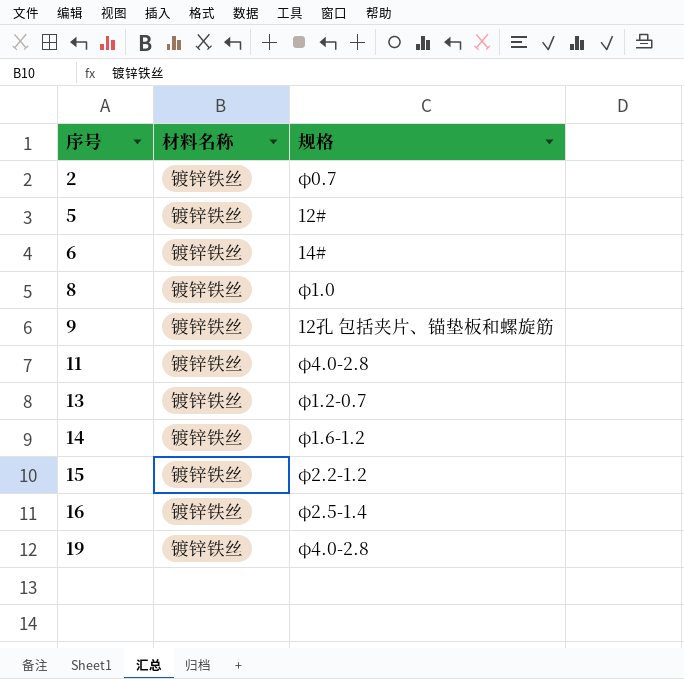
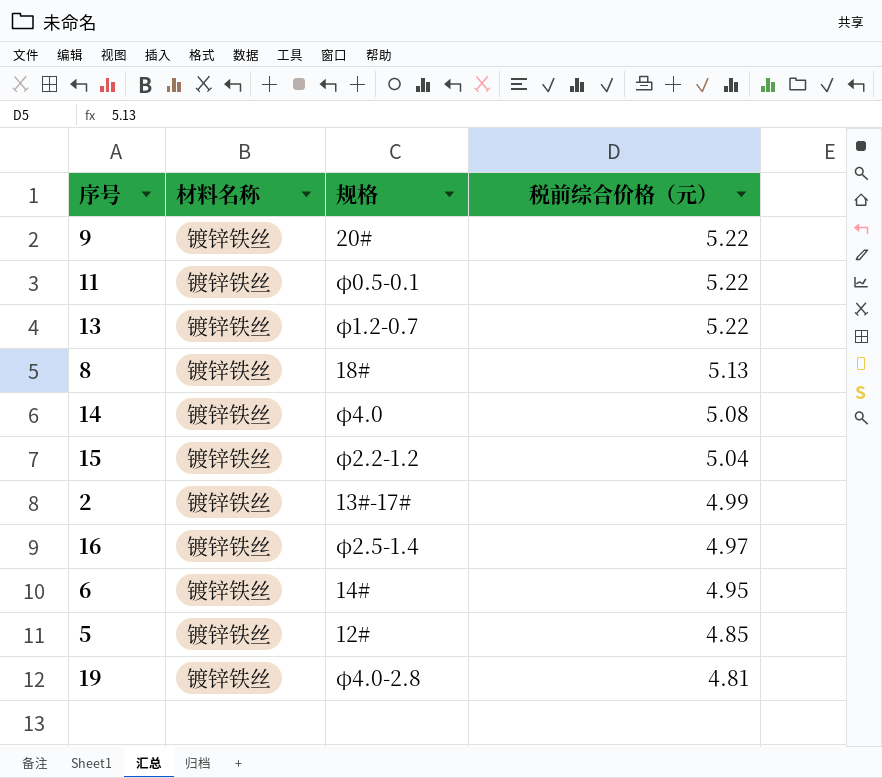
row order: 序号 ascending -> 税前综合价格（元） descending
column 税前综合价格（元） | position: none -> 4
9 | 规格: 12孔 包括夹片、锚垫板和螺旋筋 -> 20#
11 | 规格: φ4.0-2.8 -> φ0.5-0.1
8 | 规格: φ1.0 -> 18#
14 | 规格: φ1.6-1.2 -> φ4.0
2 | 规格: φ0.7 -> 13#-17#

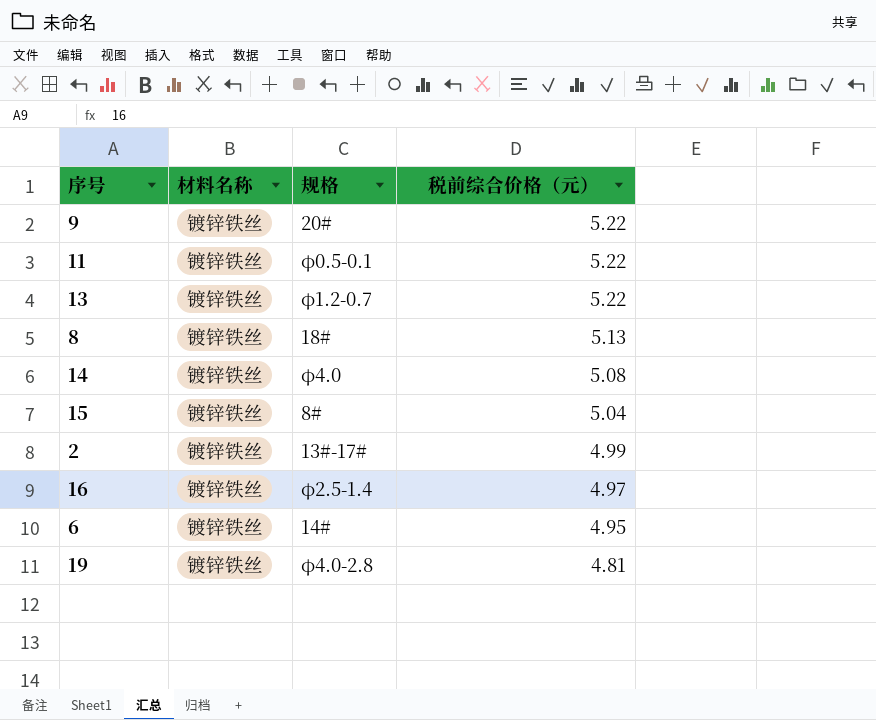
row 5: 镀锌铁丝 | 12# | 4.85 -> none
15 | 规格: φ2.2-1.2 -> 8#

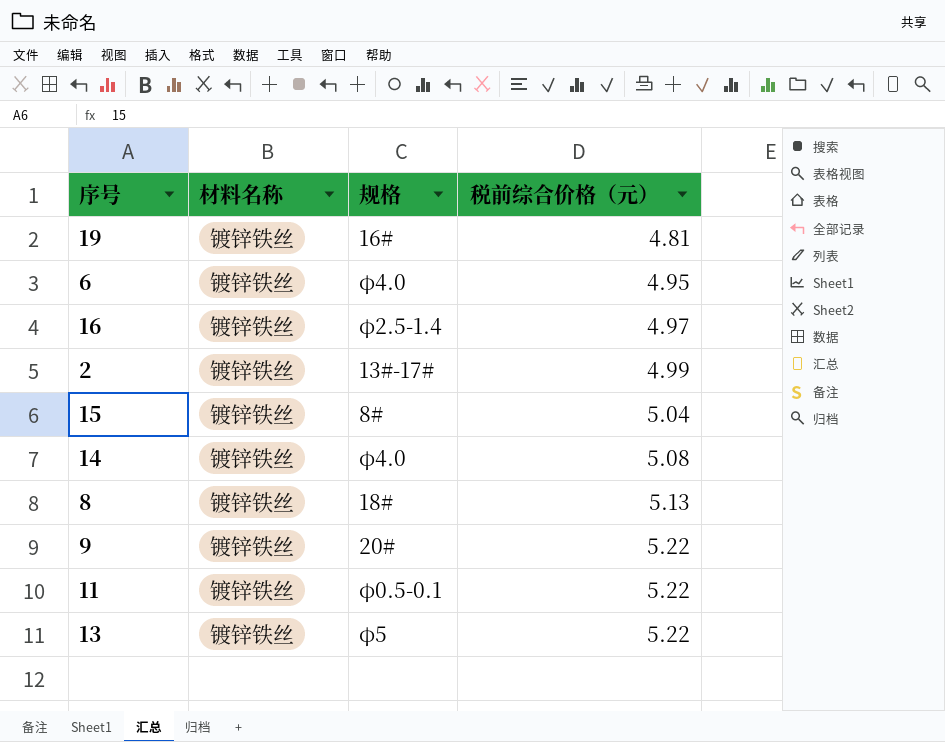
row order: 税前综合价格（元） descending -> 税前综合价格（元） ascending
19 | 规格: φ4.0-2.8 -> 16#
6 | 规格: 14# -> φ4.0
13 | 规格: φ1.2-0.7 -> φ5

